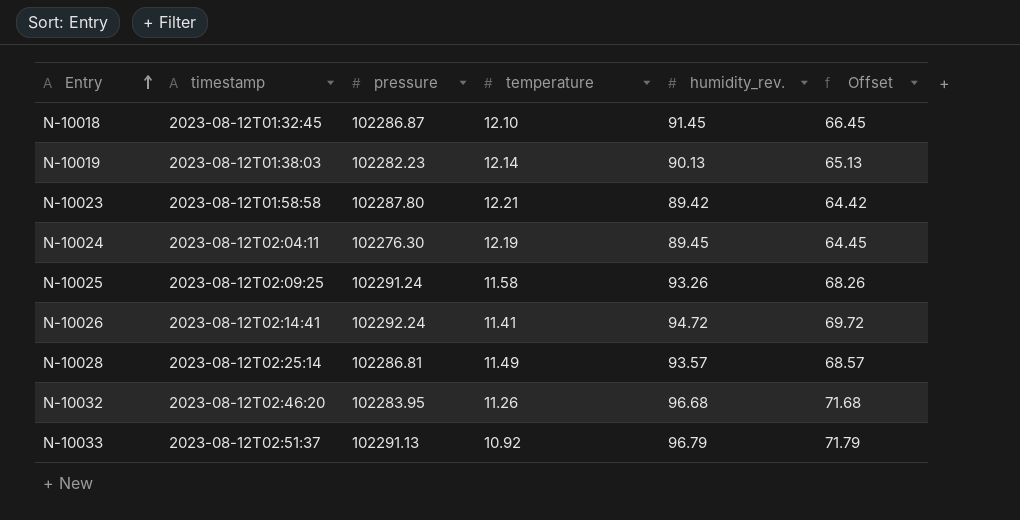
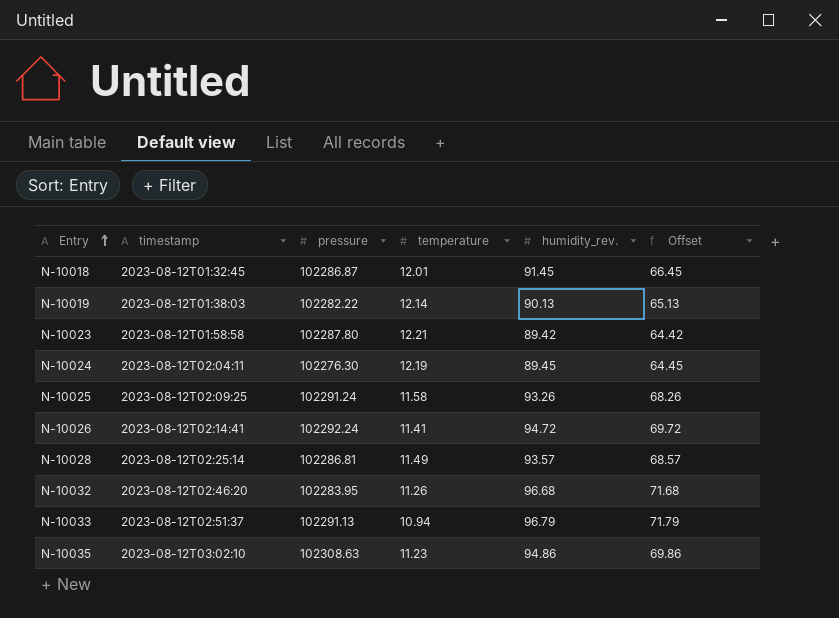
N-10018 | temperature: 12.10 -> 12.01
N-10019 | pressure: 102282.23 -> 102282.22
N-10033 | temperature: 10.92 -> 10.94
row N-10035: none -> 2023-08-12T03:02:10 | 102308.63 | 11.23 | 94.86 | 69.86

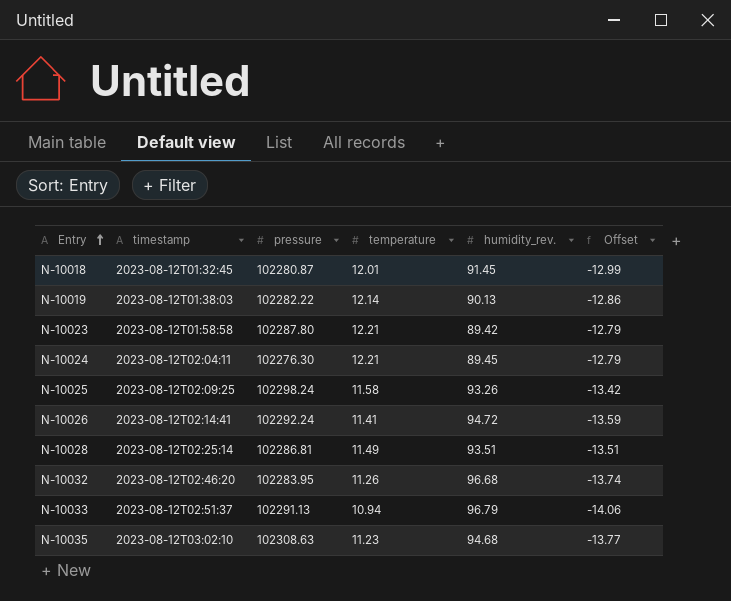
column Offset | formula: [humidity_rev.] - 25 -> [temperature] - 25
N-10018 | pressure: 102286.87 -> 102280.87
N-10024 | temperature: 12.19 -> 12.21
N-10025 | pressure: 102291.24 -> 102298.24
N-10028 | humidity_rev.: 93.57 -> 93.51
N-10035 | humidity_rev.: 94.86 -> 94.68

